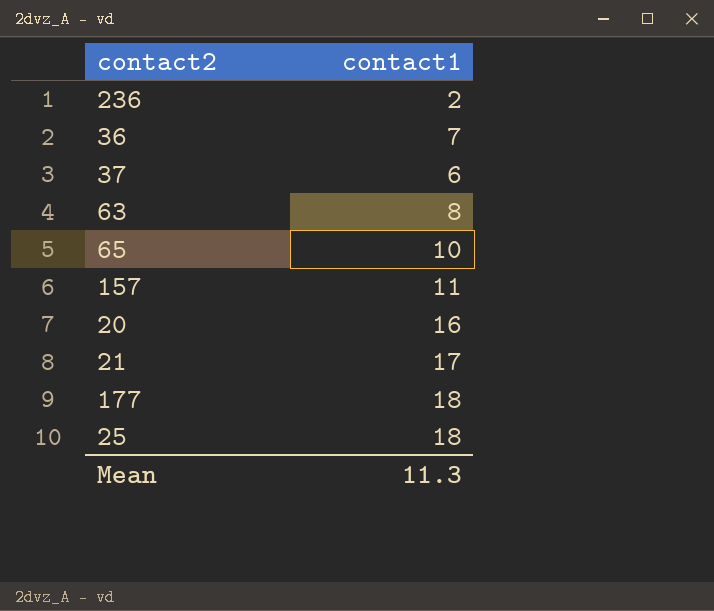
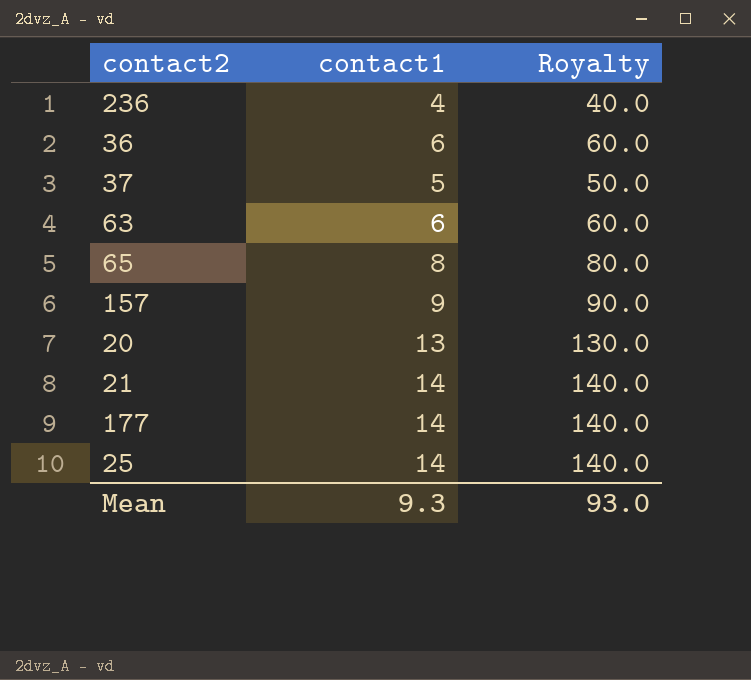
column Royalty | formula: none -> [contact1] * 10
236 | contact1: 2 -> 4
36 | contact1: 7 -> 6
37 | contact1: 6 -> 5
63 | contact1: 8 -> 6
65 | contact1: 10 -> 8
157 | contact1: 11 -> 9
20 | contact1: 16 -> 13
21 | contact1: 17 -> 14
177 | contact1: 18 -> 14
25 | contact1: 18 -> 14
Mean | contact1: 11.3 -> 9.3

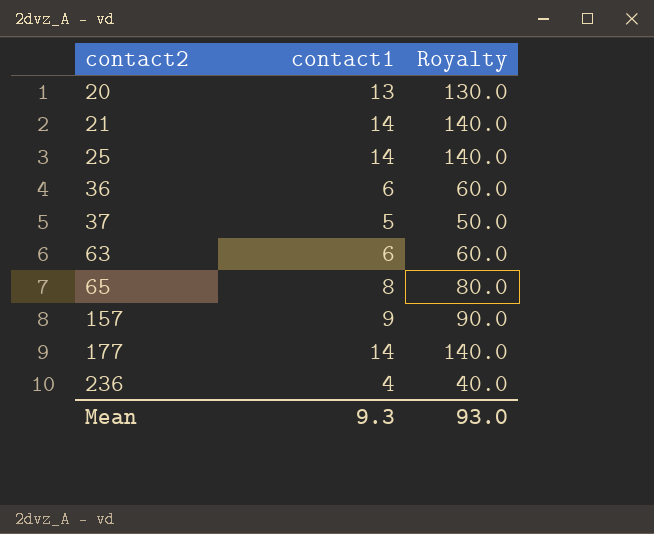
row order: none -> contact2 ascending

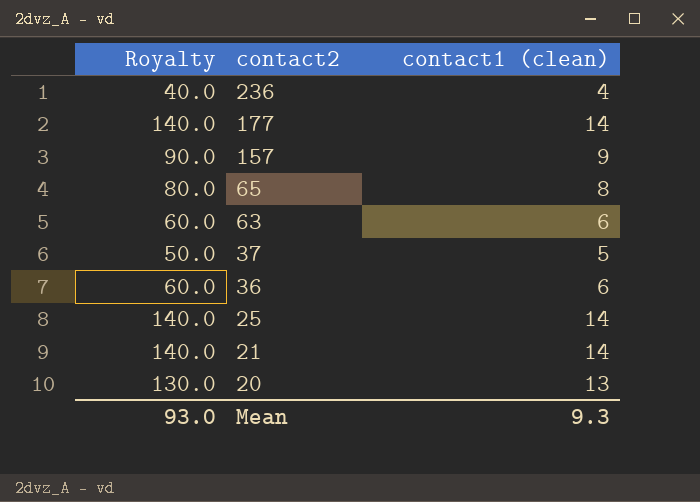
row order: contact2 ascending -> contact2 descending
column Royalty | position: 3 -> 1
column name: contact1 -> contact1 (clean)

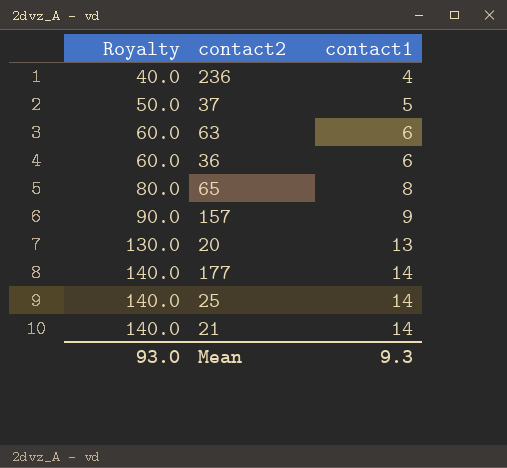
row order: contact2 descending -> Royalty ascending
column name: contact1 (clean) -> contact1

